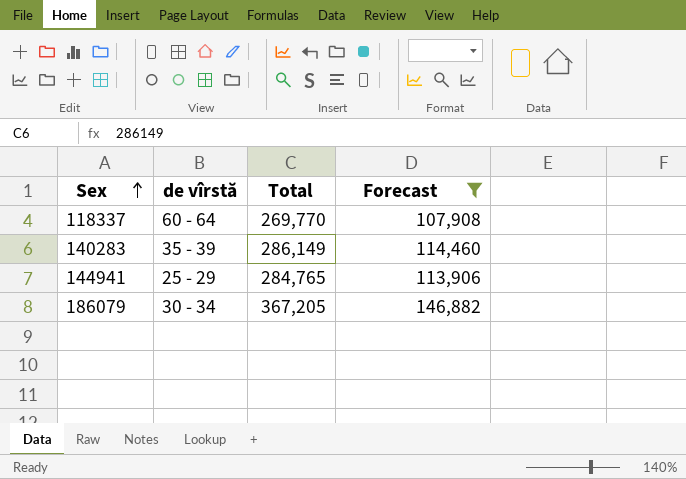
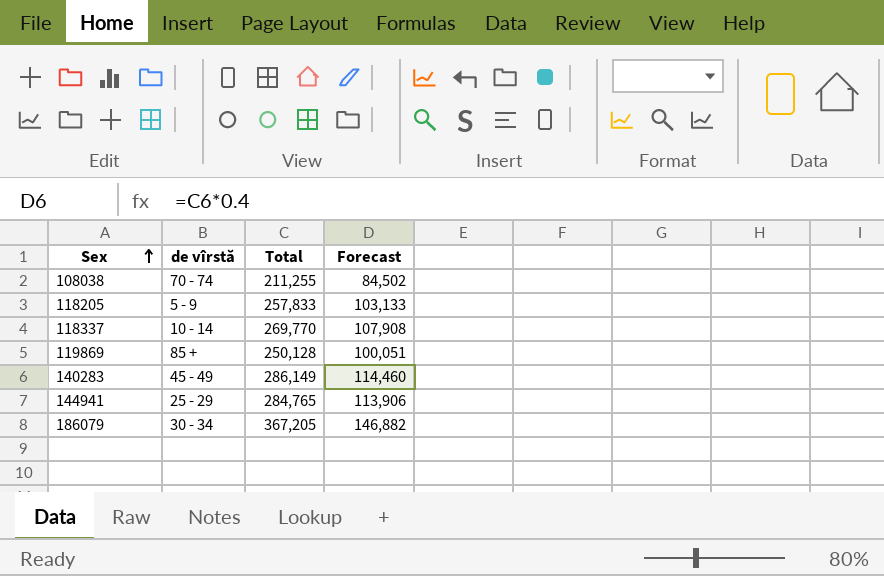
filter: Forecast >= 107,908 -> none
118337 | de vîrstă: 60 - 64 -> 10 - 14
140283 | de vîrstă: 35 - 39 -> 45 - 49

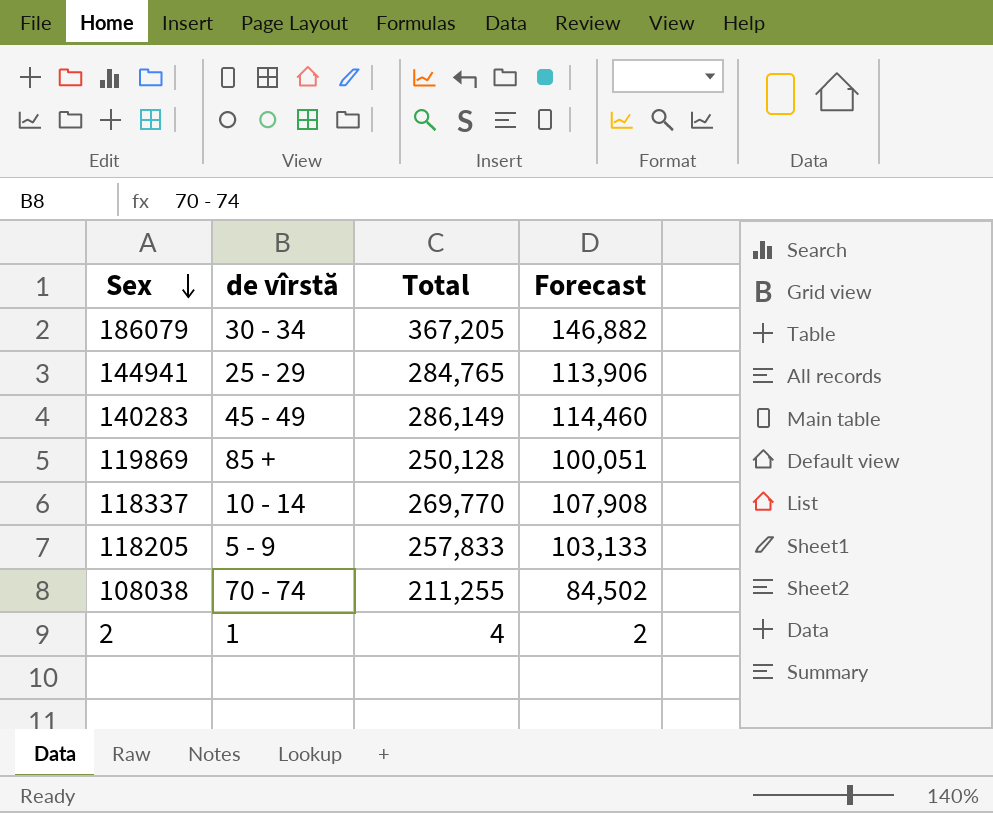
row order: Sex ascending -> Sex descending
row 2: none -> 1 | 4 | 2

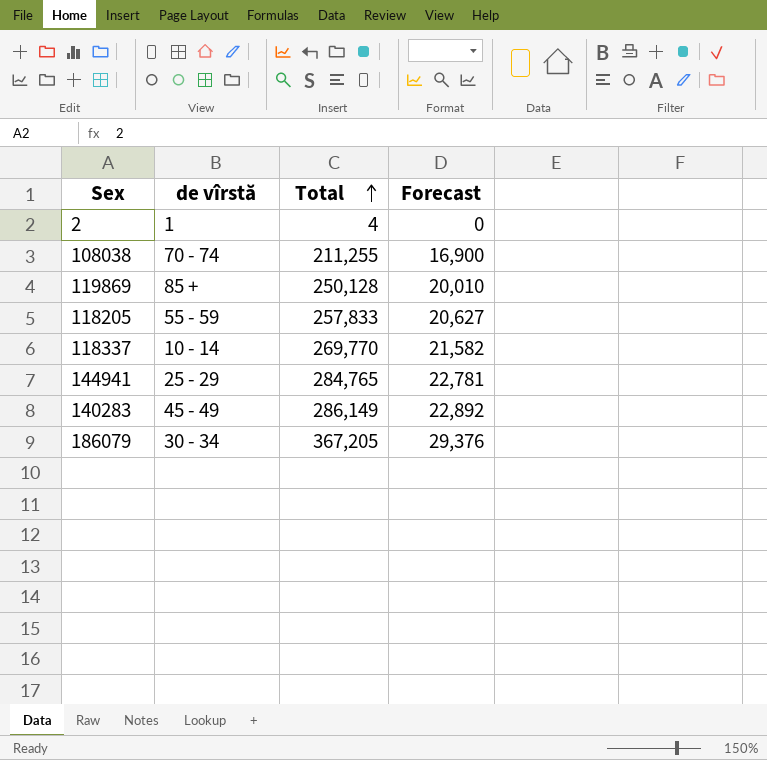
row order: Sex descending -> Total ascending
column Forecast | formula: [Total] * 0.4 -> [Total] * 0.08
118205 | de vîrstă: 5 - 9 -> 55 - 59

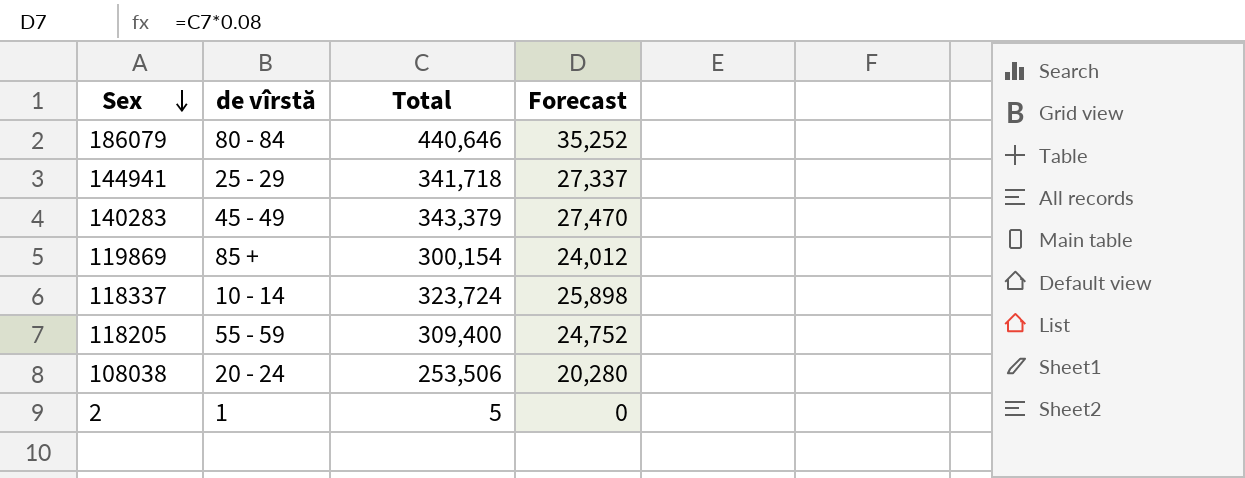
row order: Total ascending -> Sex descending
186079 | de vîrstă: 30 - 34 -> 80 - 84
186079 | Total: 367,205 -> 440,646
186079 | Forecast: 29,376 -> 35,252
144941 | Total: 284,765 -> 341,718
144941 | Forecast: 22,781 -> 27,337
140283 | Total: 286,149 -> 343,379
140283 | Forecast: 22,892 -> 27,470
119869 | Total: 250,128 -> 300,154
119869 | Forecast: 20,010 -> 24,012
118337 | Total: 269,770 -> 323,724
118337 | Forecast: 21,582 -> 25,898
118205 | Total: 257,833 -> 309,400
118205 | Forecast: 20,627 -> 24,752
108038 | de vîrstă: 70 - 74 -> 20 - 24
108038 | Total: 211,255 -> 253,506
108038 | Forecast: 16,900 -> 20,280
2 | Total: 4 -> 5

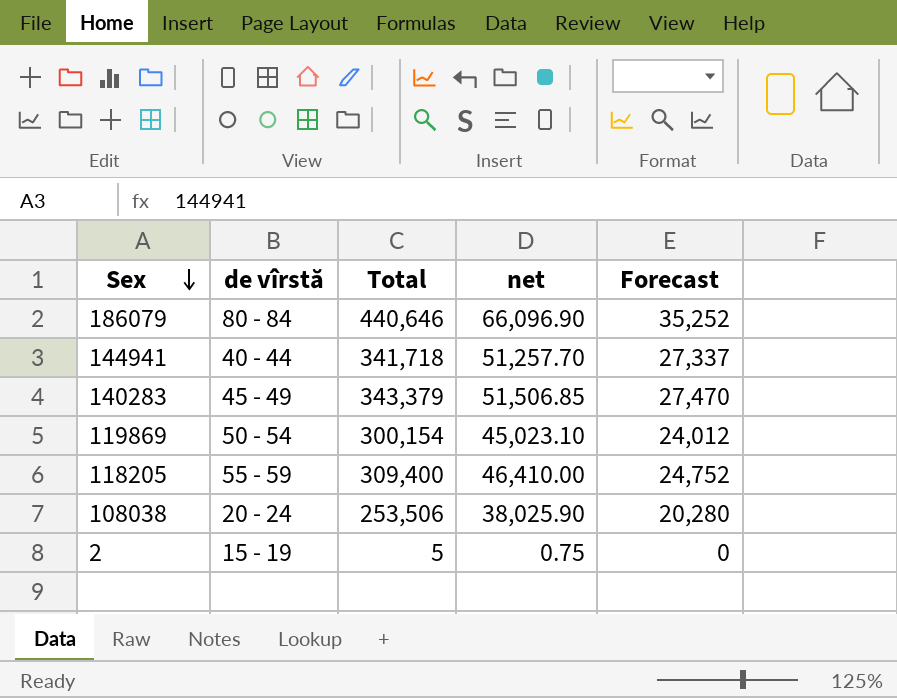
column net | formula: none -> [Total] * 0.15
row 118337: 10 - 14 | 323,724 | 25,898 -> none
144941 | de vîrstă: 25 - 29 -> 40 - 44
119869 | de vîrstă: 85 + -> 50 - 54
2 | de vîrstă: 1 -> 15 - 19

